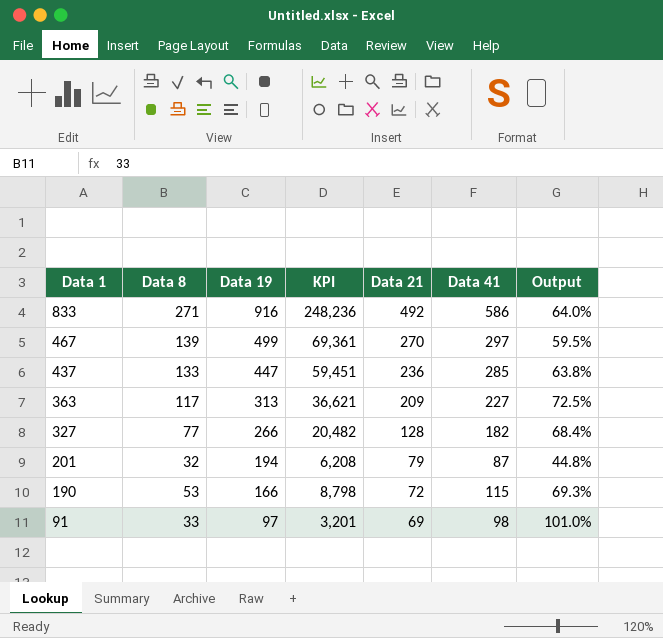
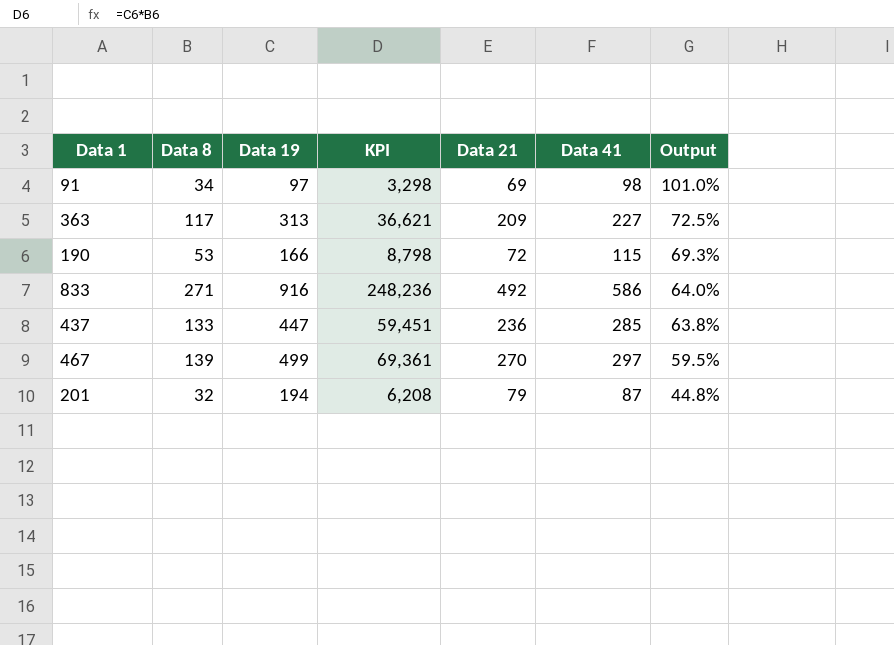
row order: Data 1 descending -> Output descending
row 327: 77 | 266 | 20,482 | 128 | 182 | 68.4% -> none
91 | Data 8: 33 -> 34
91 | KPI: 3,201 -> 3,298

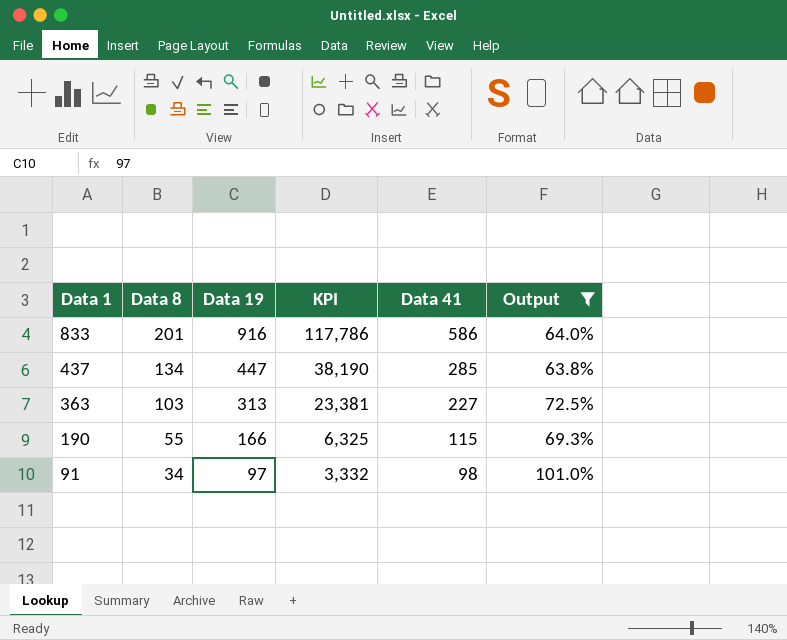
filter: none -> Output >= 63.8%
row order: Output descending -> Data 1 descending
column Data 21 | position: 5 -> none
column KPI | formula: [Data 8] * [Data 19] -> [Data 8] * [Data 41]
833 | Data 8: 271 -> 201
437 | Data 8: 133 -> 134
363 | Data 8: 117 -> 103
190 | Data 8: 53 -> 55

